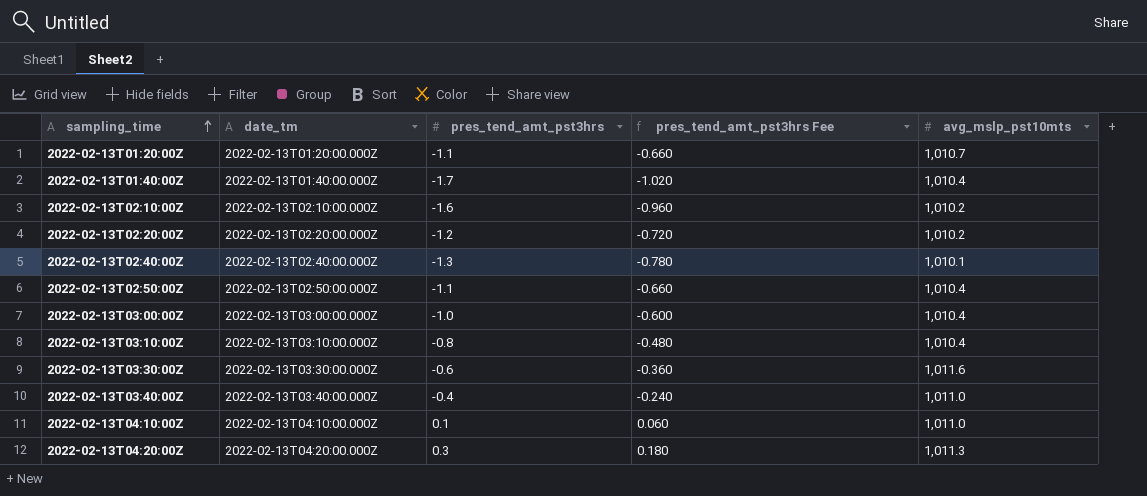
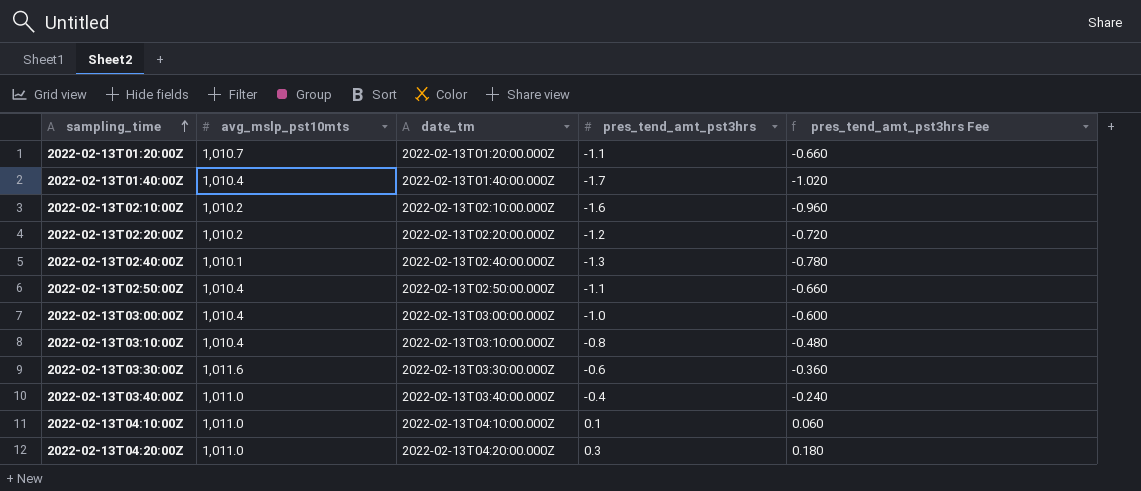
column avg_mslp_pst10mts | position: 5 -> 2
2022-02-13T04:20:00Z | avg_mslp_pst10mts: 1,011.3 -> 1,011.0

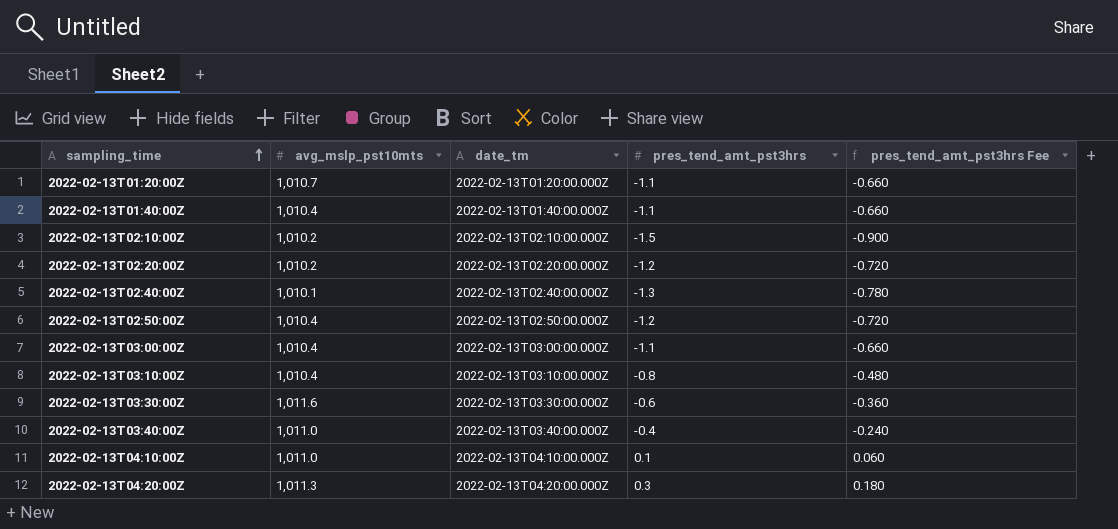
2022-02-13T01:40:00Z | pres_tend_amt_pst3hrs: -1.7 -> -1.1
2022-02-13T01:40:00Z | pres_tend_amt_pst3hrs Fee: -1.020 -> -0.660
2022-02-13T02:10:00Z | pres_tend_amt_pst3hrs: -1.6 -> -1.5
2022-02-13T02:10:00Z | pres_tend_amt_pst3hrs Fee: -0.960 -> -0.900
2022-02-13T02:50:00Z | pres_tend_amt_pst3hrs: -1.1 -> -1.2
2022-02-13T02:50:00Z | pres_tend_amt_pst3hrs Fee: -0.660 -> -0.720
2022-02-13T03:00:00Z | pres_tend_amt_pst3hrs: -1.0 -> -1.1
2022-02-13T03:00:00Z | pres_tend_amt_pst3hrs Fee: -0.600 -> -0.660
2022-02-13T04:20:00Z | avg_mslp_pst10mts: 1,011.0 -> 1,011.3

